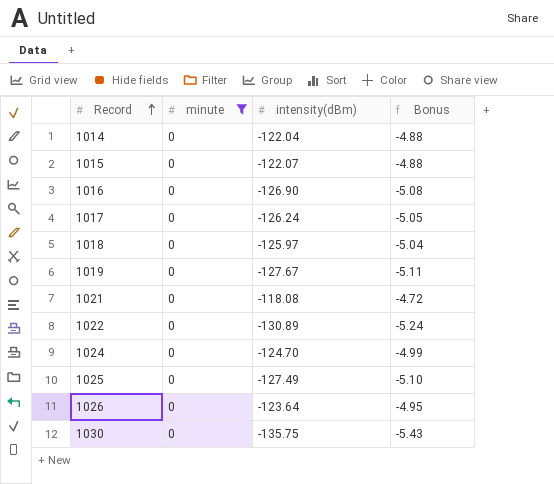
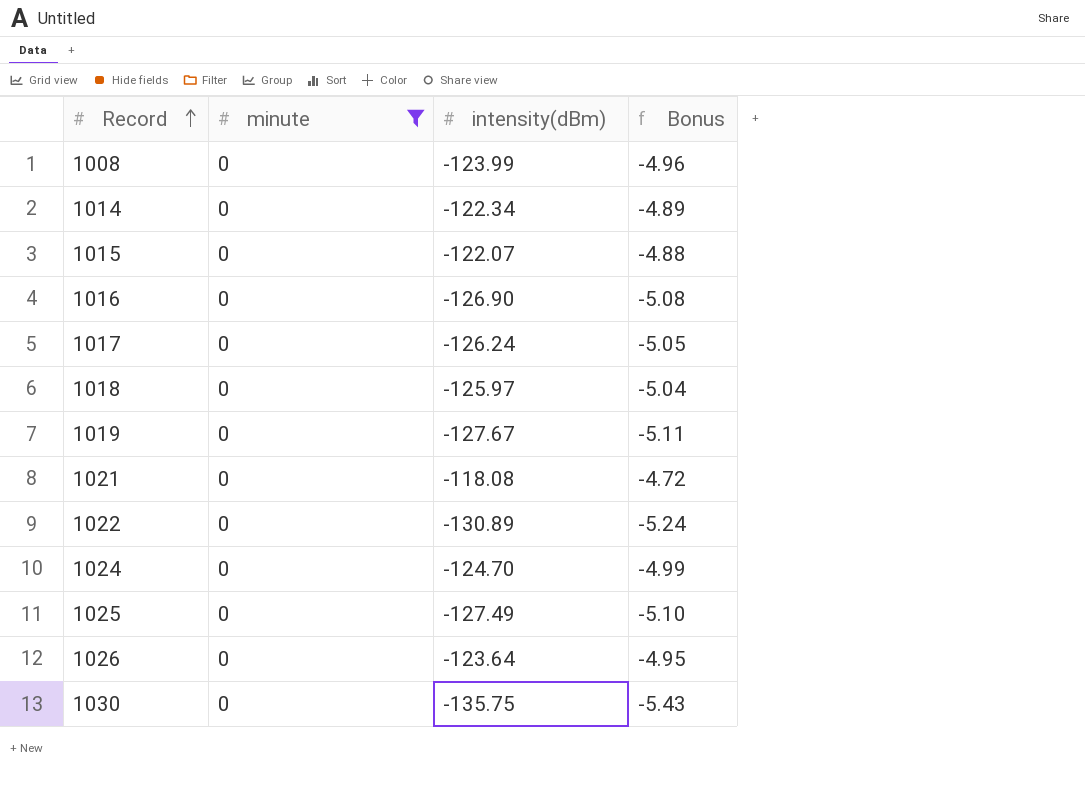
row 1008: none -> 0 | -123.99 | -4.96
1014 | intensity(dBm): -122.04 -> -122.34
1014 | Bonus: -4.88 -> -4.89

